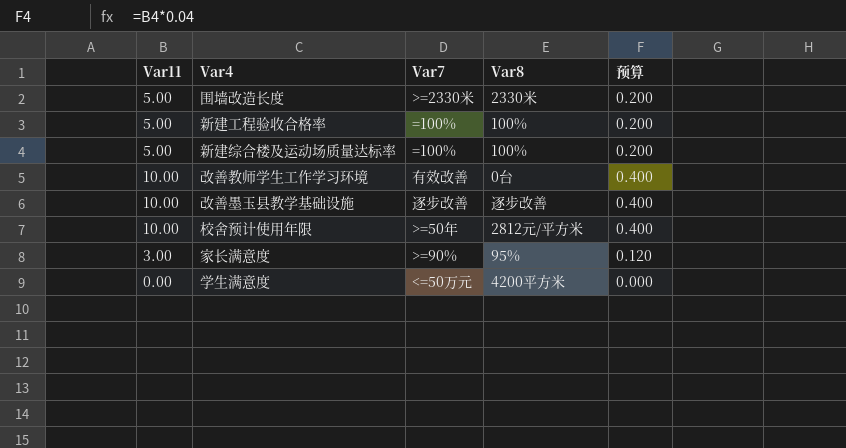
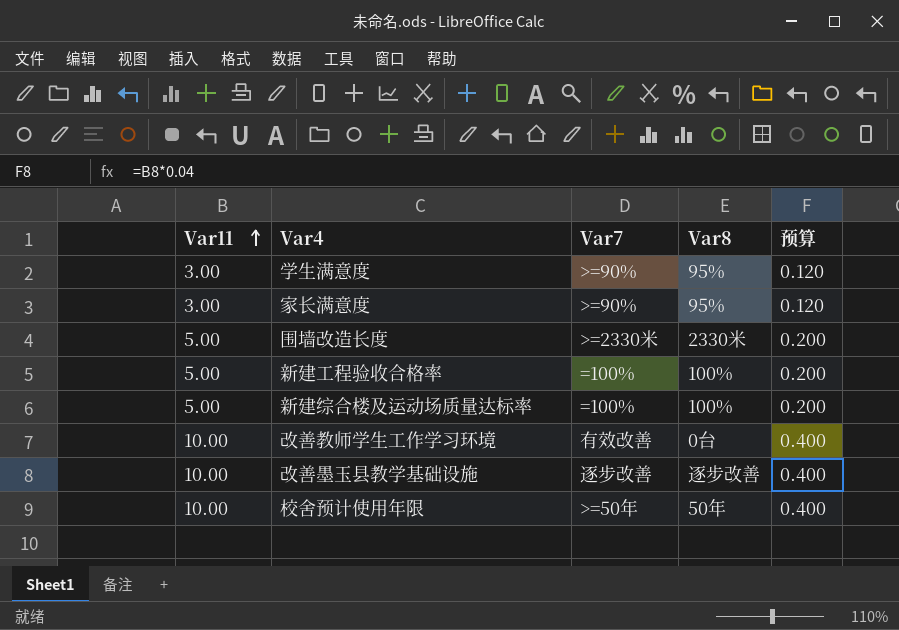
row order: none -> Var11 ascending
学生满意度 | Var11: 0.00 -> 3.00
学生满意度 | Var7: <=50万元 -> >=90%
学生满意度 | Var8: 4200平方米 -> 95%
学生满意度 | 预算: 0.000 -> 0.120
校舍预计使用年限 | Var8: 2812元/平方米 -> 50年

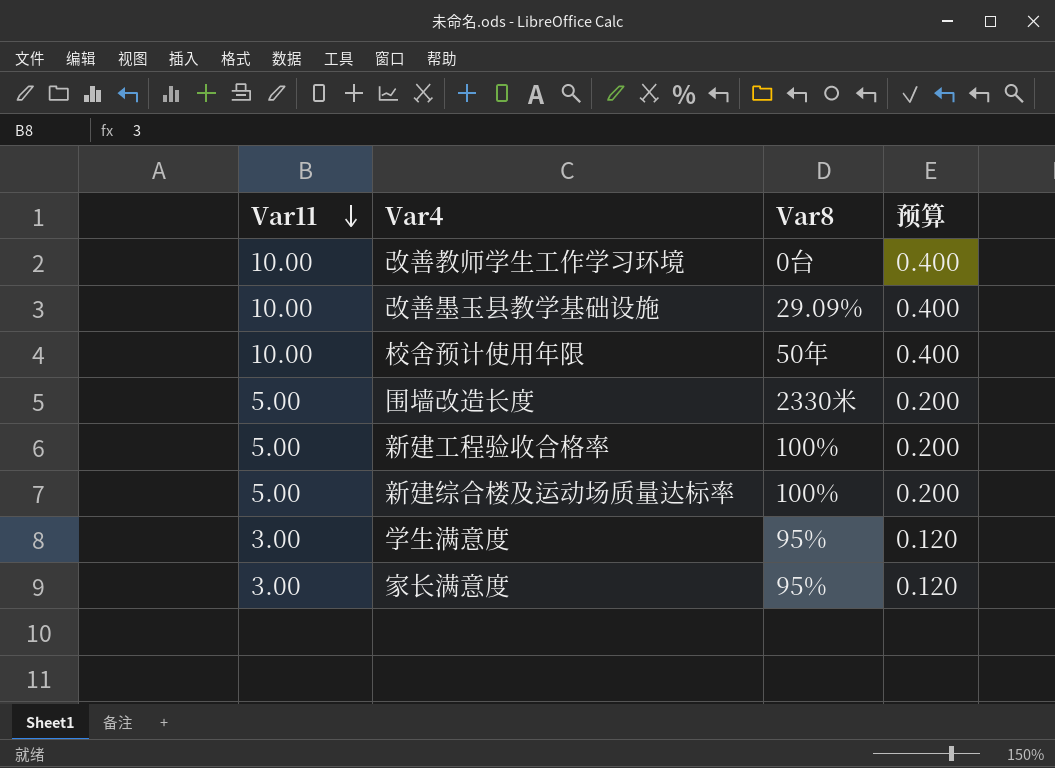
row order: Var11 ascending -> Var11 descending
column Var7 | position: 3 -> none
改善墨玉县教学基础设施 | Var8: 逐步改善 -> 29.09%

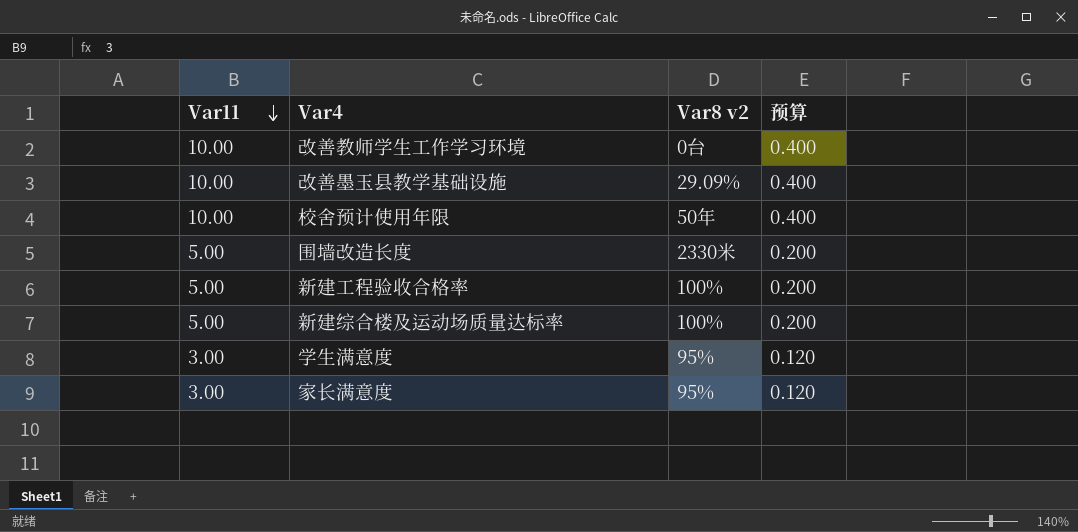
column name: Var8 -> Var8 v2

